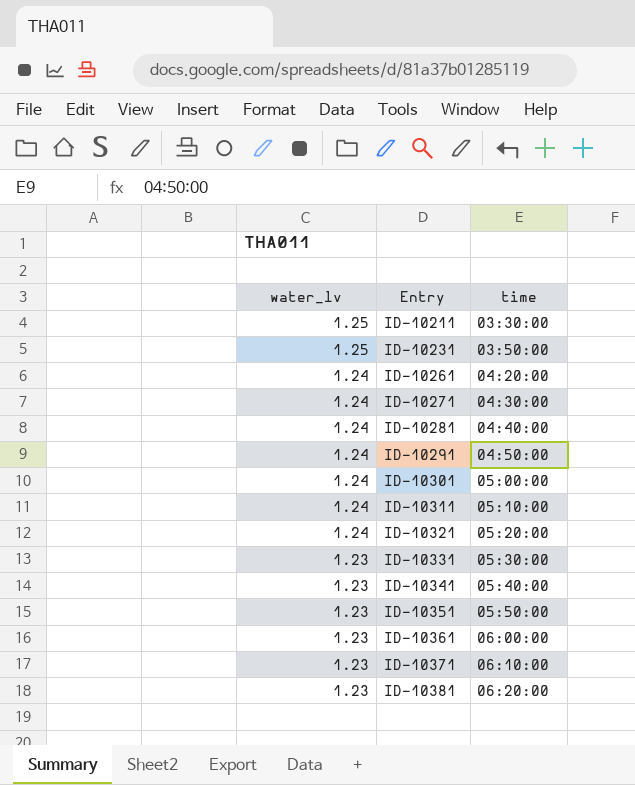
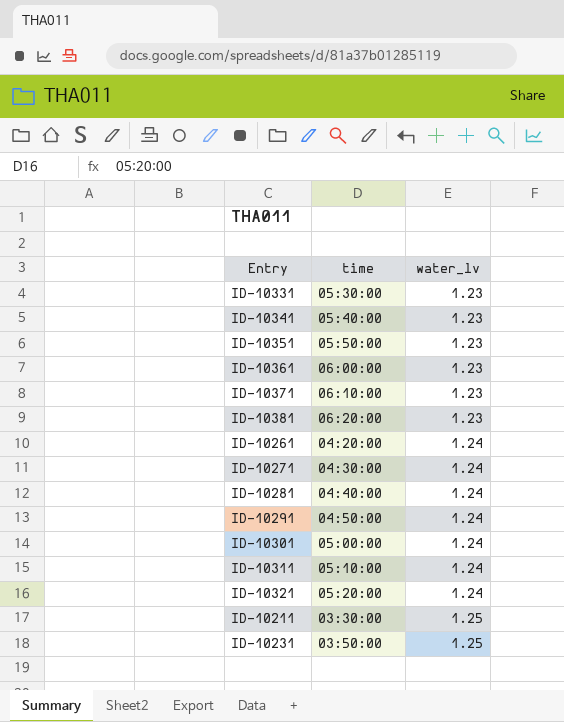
row order: water_lv descending -> water_lv ascending
column water_lv | position: 1 -> 3

